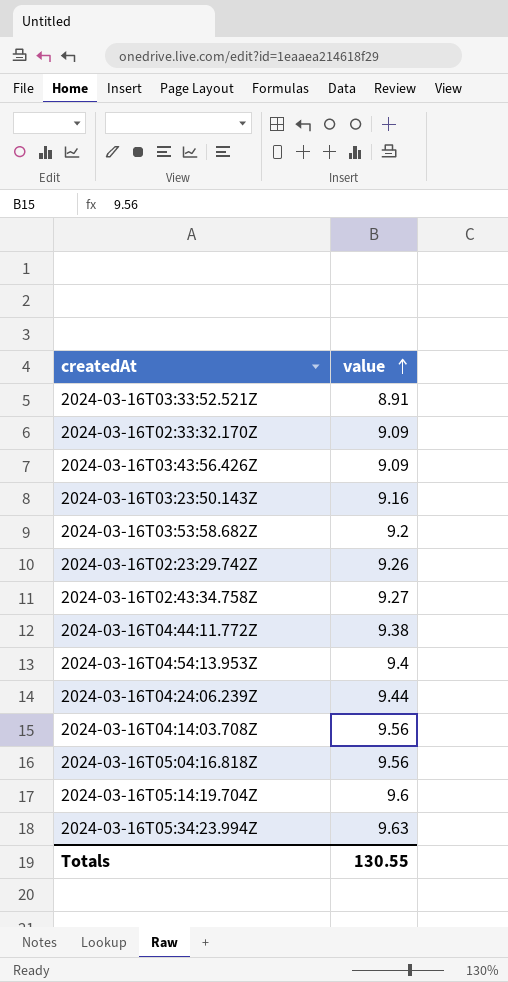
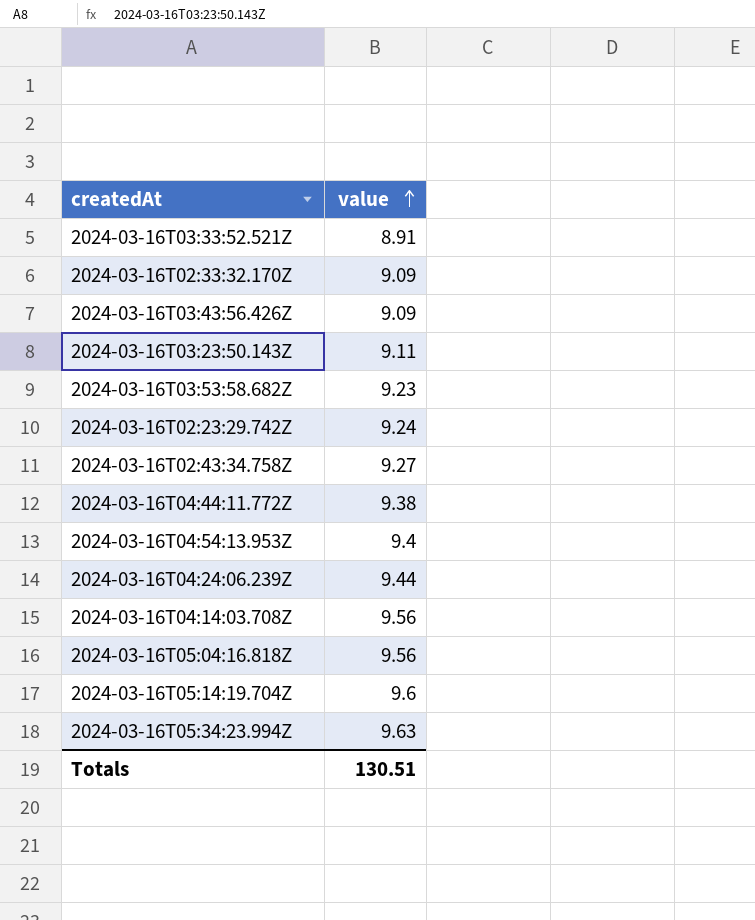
2024-03-16T03:23:50.143Z | value: 9.16 -> 9.11
2024-03-16T03:53:58.682Z | value: 9.2 -> 9.23
2024-03-16T02:23:29.742Z | value: 9.26 -> 9.24
Totals | value: 130.55 -> 130.51

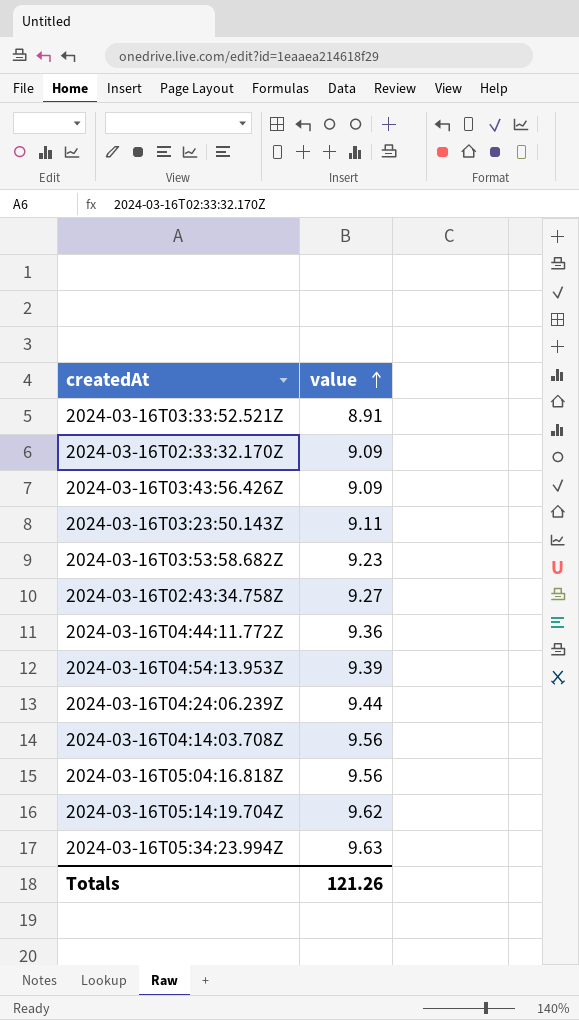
row 2024-03-16T02:23:29.742Z: 9.24 -> none
2024-03-16T04:44:11.772Z | value: 9.38 -> 9.36
2024-03-16T04:54:13.953Z | value: 9.4 -> 9.39
2024-03-16T05:14:19.704Z | value: 9.6 -> 9.62
Totals | value: 130.51 -> 121.26

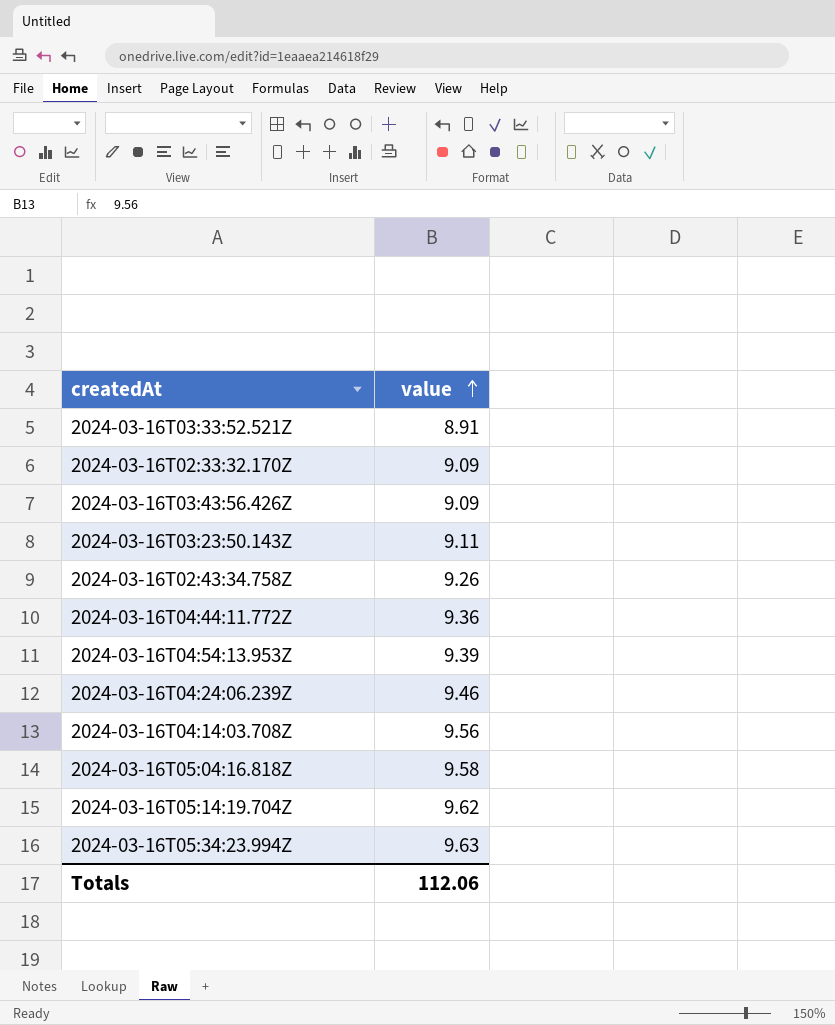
row 2024-03-16T03:53:58.682Z: 9.23 -> none
2024-03-16T02:43:34.758Z | value: 9.27 -> 9.26
2024-03-16T04:24:06.239Z | value: 9.44 -> 9.46
2024-03-16T05:04:16.818Z | value: 9.56 -> 9.58
Totals | value: 121.26 -> 112.06

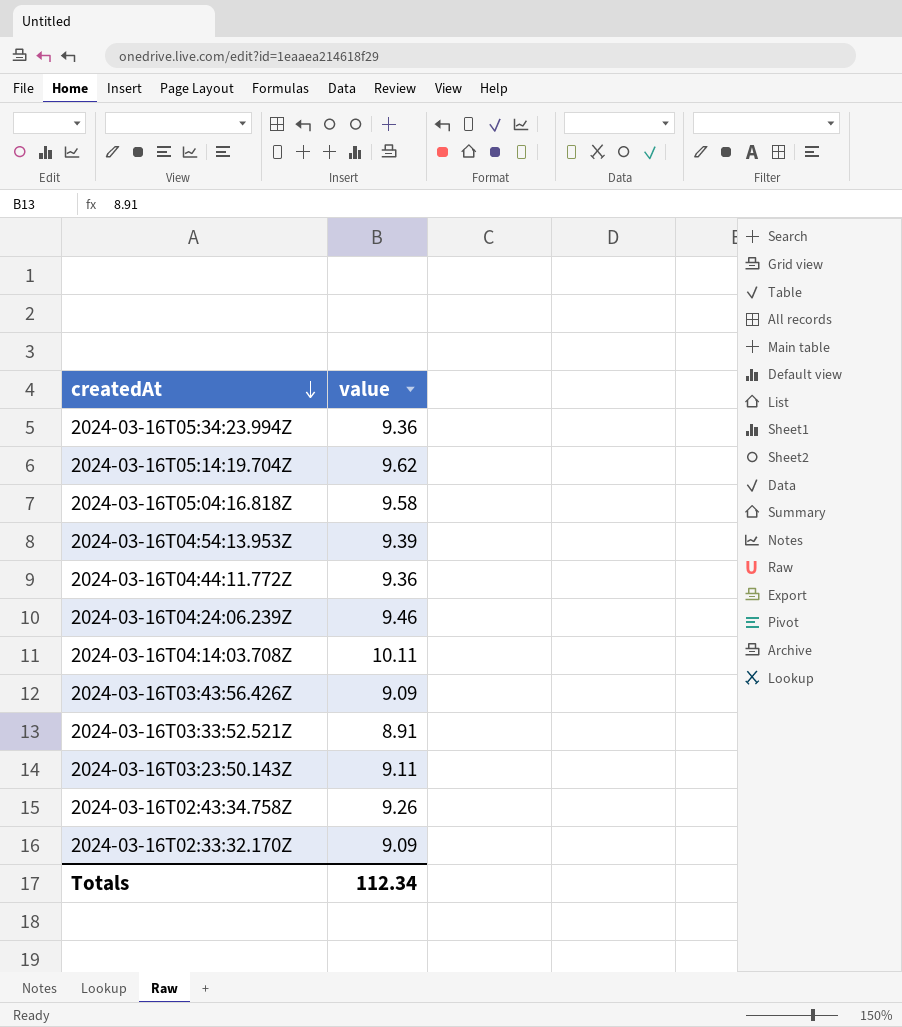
row order: value ascending -> createdAt descending
2024-03-16T05:34:23.994Z | value: 9.63 -> 9.36
2024-03-16T04:14:03.708Z | value: 9.56 -> 10.11
Totals | value: 112.06 -> 112.34

